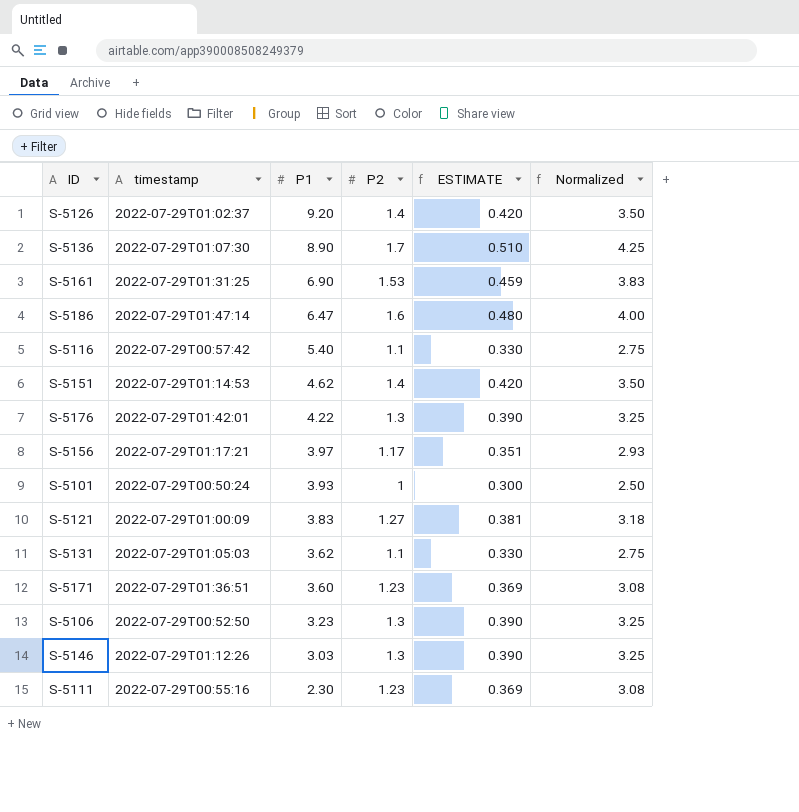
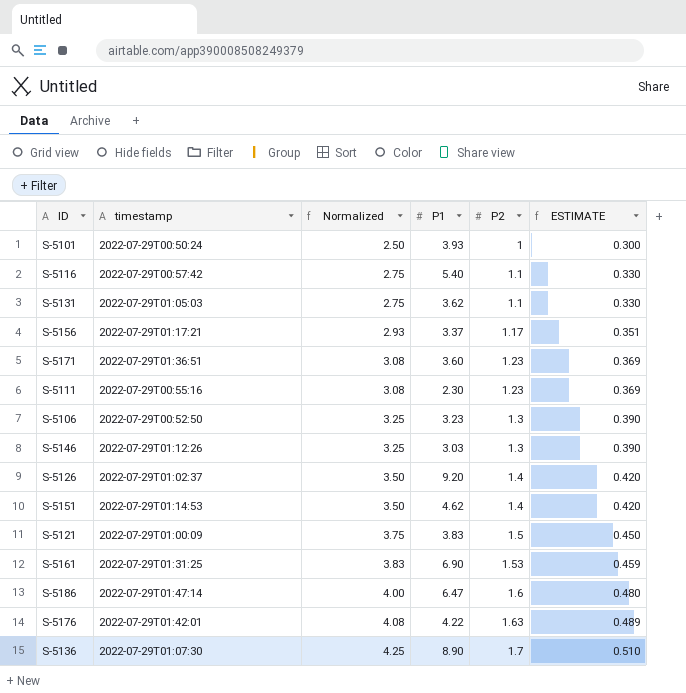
row order: P1 descending -> Normalized ascending
column Normalized | position: 6 -> 3
S-5156 | P1: 3.97 -> 3.37
S-5121 | Normalized: 3.18 -> 3.75
S-5121 | P2: 1.27 -> 1.5
S-5121 | ESTIMATE: 0.381 -> 0.450
S-5176 | Normalized: 3.25 -> 4.08
S-5176 | P2: 1.3 -> 1.63
S-5176 | ESTIMATE: 0.390 -> 0.489

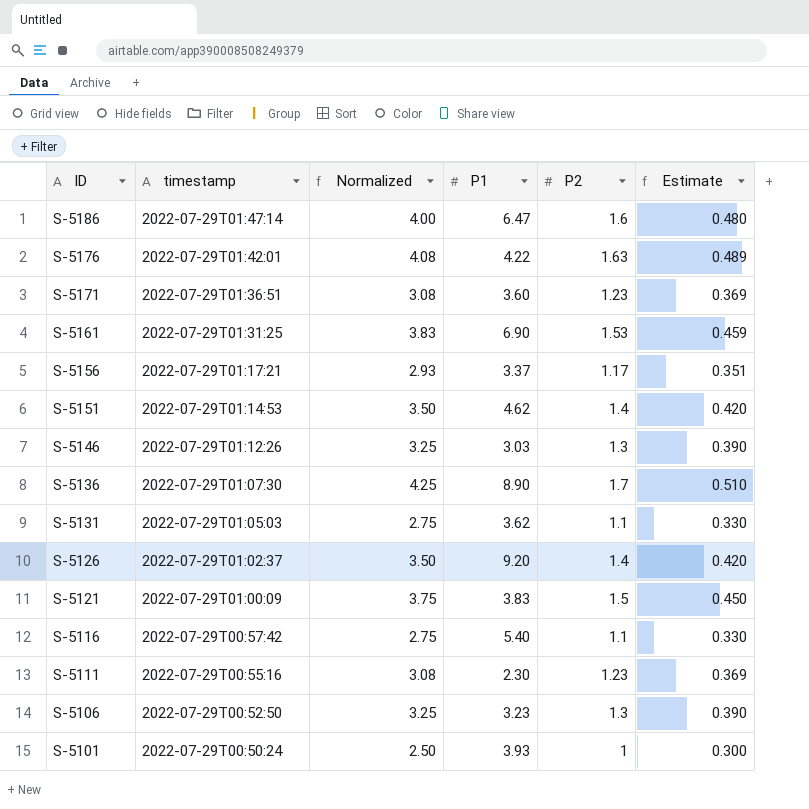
row order: Normalized ascending -> ID descending
column name: ESTIMATE -> Estimate

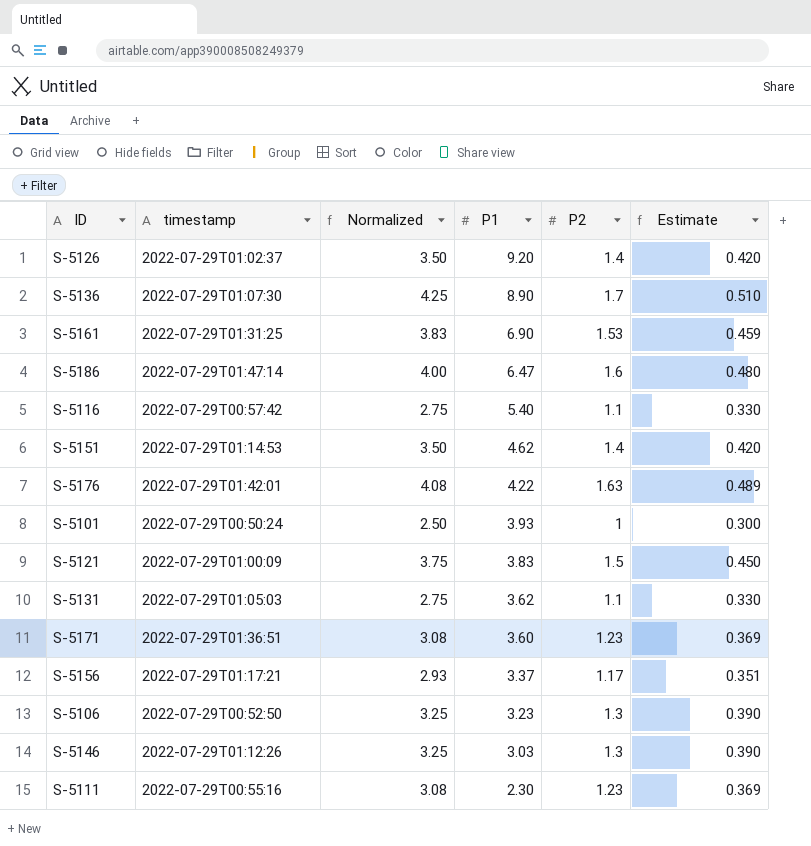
row order: ID descending -> P1 descending

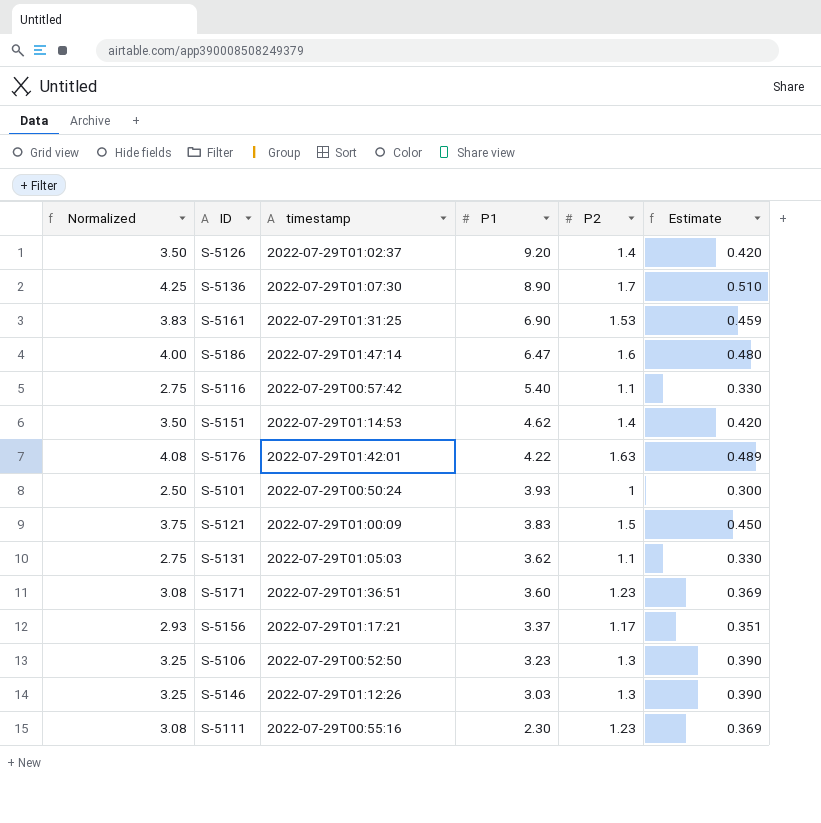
column Normalized | position: 3 -> 1

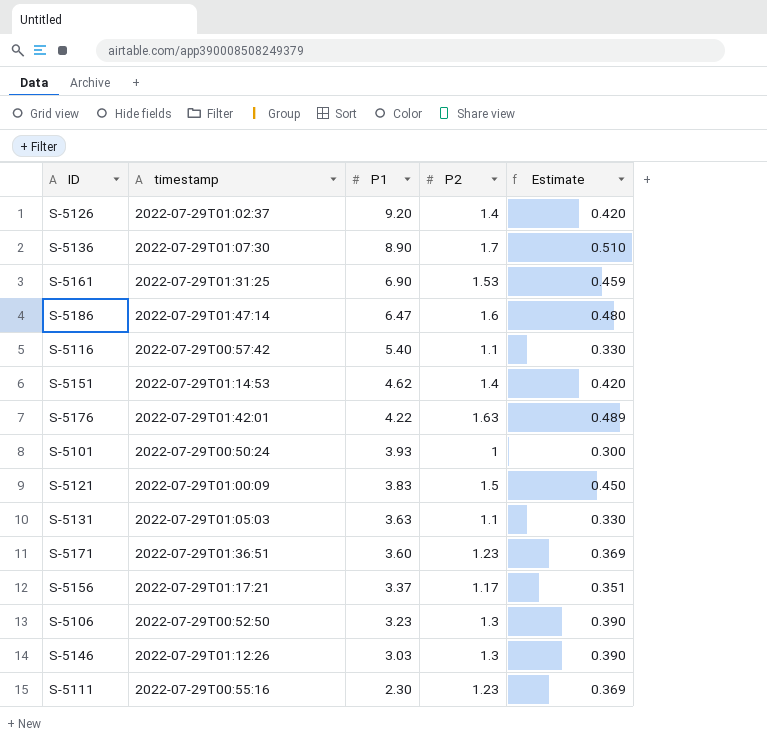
column Normalized | formula: [P2] * 2.5 -> none
S-5131 | P1: 3.62 -> 3.63

